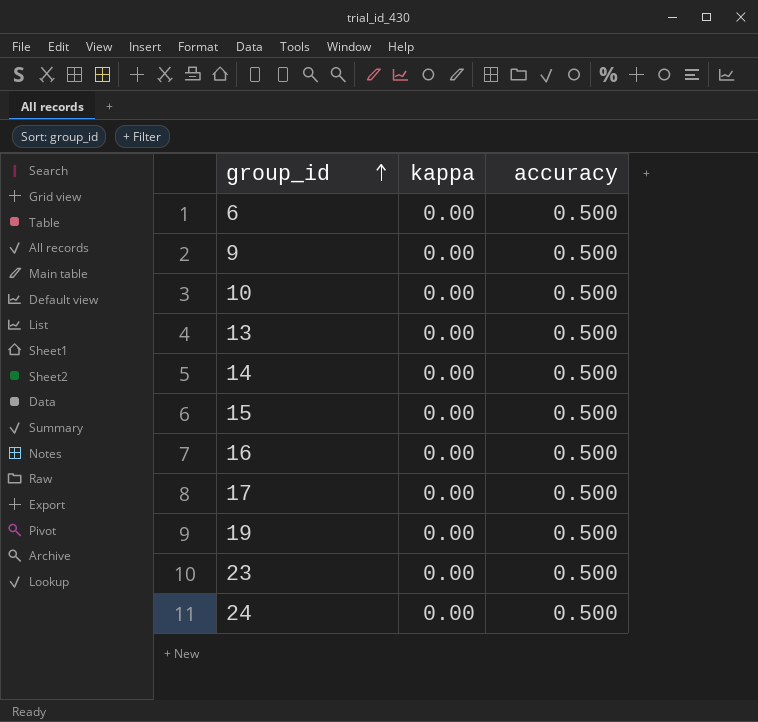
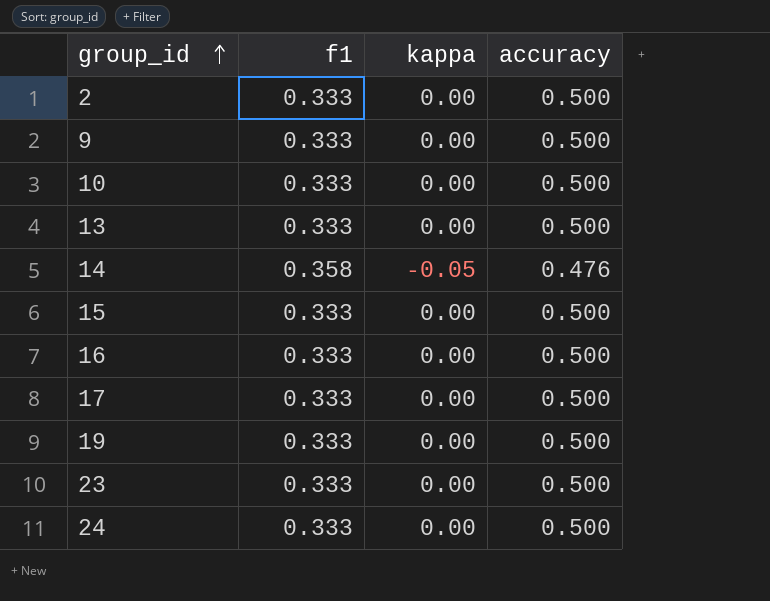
column f1 | position: none -> 2
row 6: 0.00 | 0.500 -> none
row 2: none -> 0.333 | 0.00 | 0.500
14 | kappa: 0.00 -> -0.05
14 | accuracy: 0.500 -> 0.476

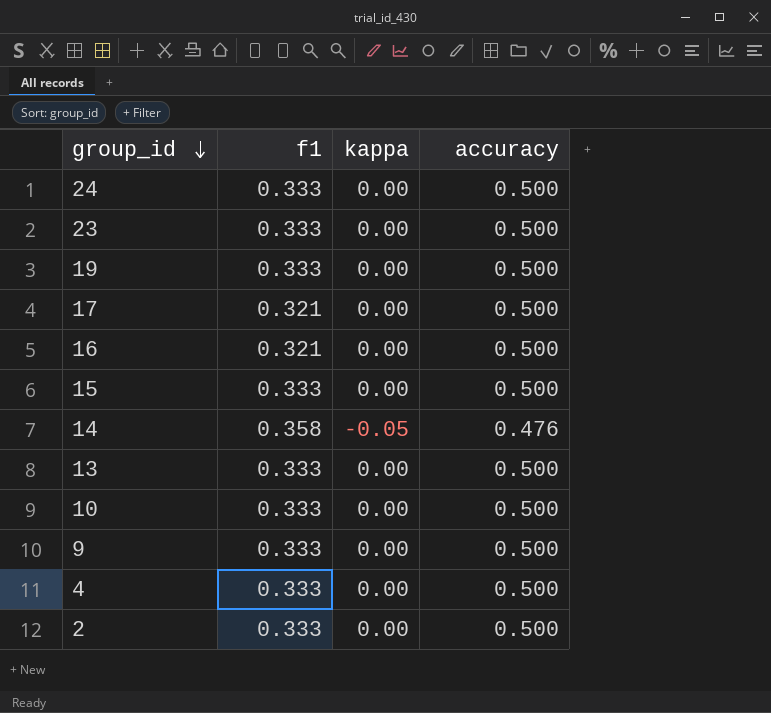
row order: group_id ascending -> group_id descending
17 | f1: 0.333 -> 0.321
16 | f1: 0.333 -> 0.321
row 4: none -> 0.333 | 0.00 | 0.500

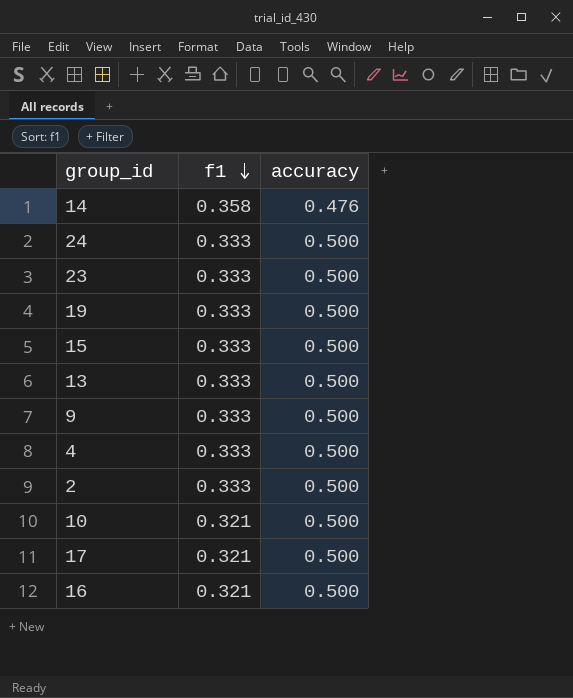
row order: group_id descending -> f1 descending
column kappa | position: 3 -> none
10 | f1: 0.333 -> 0.321

